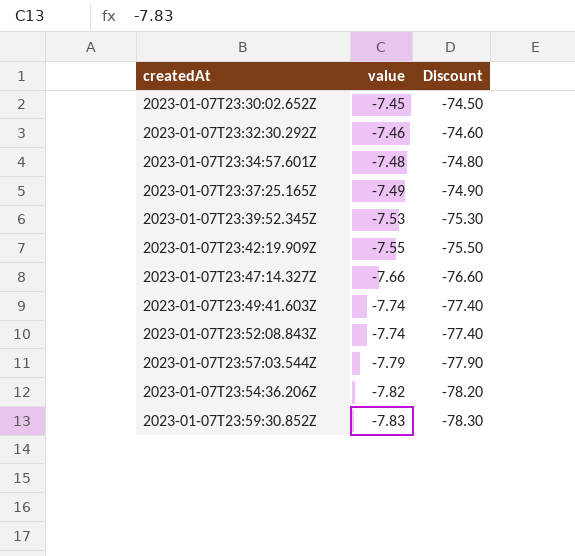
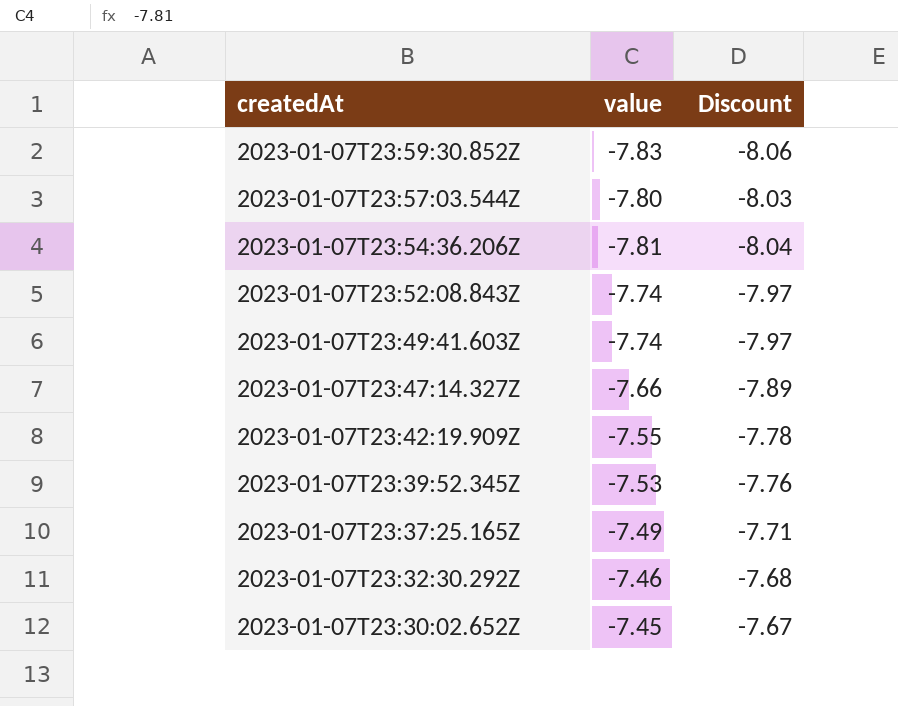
row order: value descending -> createdAt descending
column Discount | formula: [value] * 10 -> [value] * 1.03
row 2023-01-07T23:34:57.601Z: -7.48 | -74.80 -> none
2023-01-07T23:57:03.544Z | value: -7.79 -> -7.80
2023-01-07T23:54:36.206Z | value: -7.82 -> -7.81

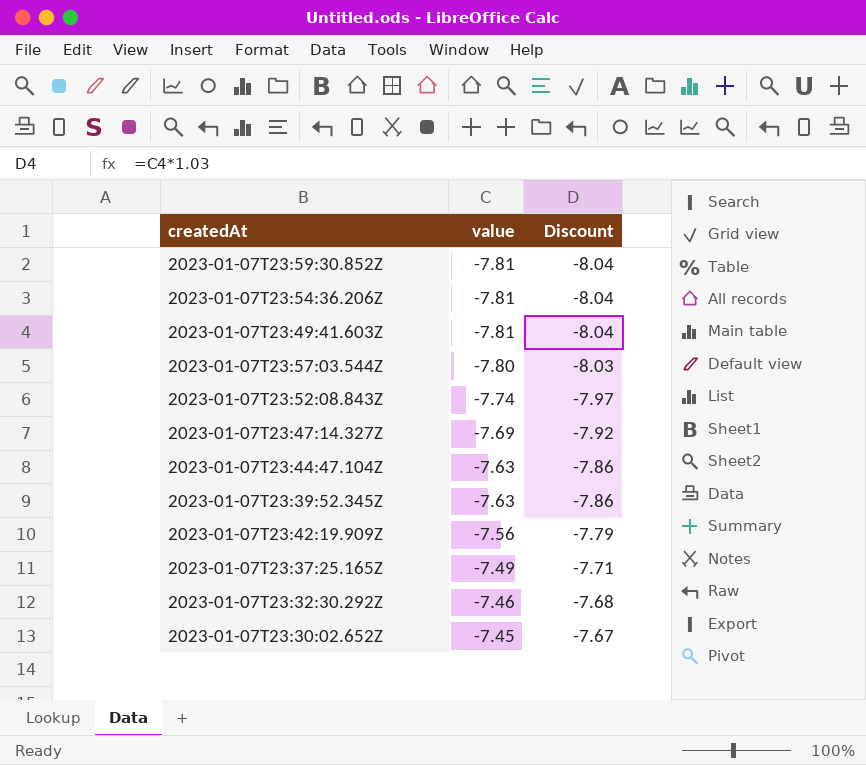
row order: createdAt descending -> value ascending
2023-01-07T23:59:30.852Z | value: -7.83 -> -7.81
2023-01-07T23:59:30.852Z | Discount: -8.06 -> -8.04
2023-01-07T23:49:41.603Z | value: -7.74 -> -7.81
2023-01-07T23:49:41.603Z | Discount: -7.97 -> -8.04
2023-01-07T23:47:14.327Z | value: -7.66 -> -7.69
2023-01-07T23:47:14.327Z | Discount: -7.89 -> -7.92
row 2023-01-07T23:44:47.104Z: none -> -7.63 | -7.86
2023-01-07T23:39:52.345Z | value: -7.53 -> -7.63
2023-01-07T23:39:52.345Z | Discount: -7.76 -> -7.86
2023-01-07T23:42:19.909Z | value: -7.55 -> -7.56
2023-01-07T23:42:19.909Z | Discount: -7.78 -> -7.79

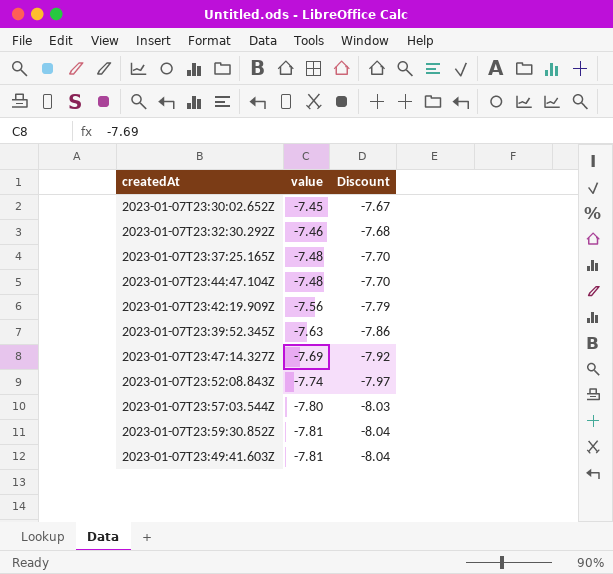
row order: value ascending -> value descending
row 2023-01-07T23:54:36.206Z: -7.81 | -8.04 -> none
2023-01-07T23:37:25.165Z | value: -7.49 -> -7.48
2023-01-07T23:37:25.165Z | Discount: -7.71 -> -7.70
2023-01-07T23:44:47.104Z | value: -7.63 -> -7.48
2023-01-07T23:44:47.104Z | Discount: -7.86 -> -7.70

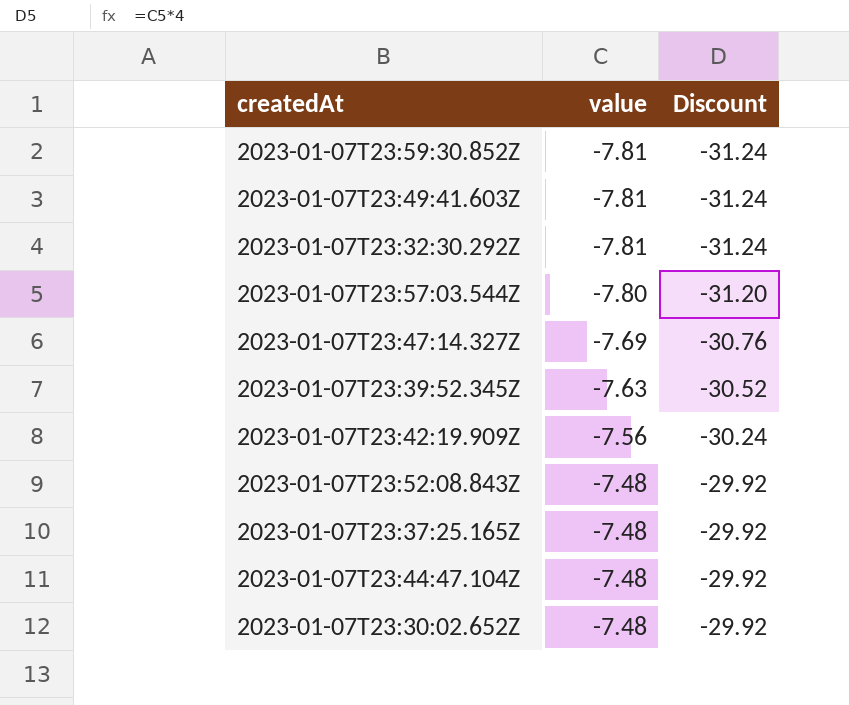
row order: value descending -> value ascending
column Discount | formula: [value] * 1.03 -> [value] * 4
2023-01-07T23:32:30.292Z | value: -7.46 -> -7.81
2023-01-07T23:52:08.843Z | value: -7.74 -> -7.48
2023-01-07T23:30:02.652Z | value: -7.45 -> -7.48

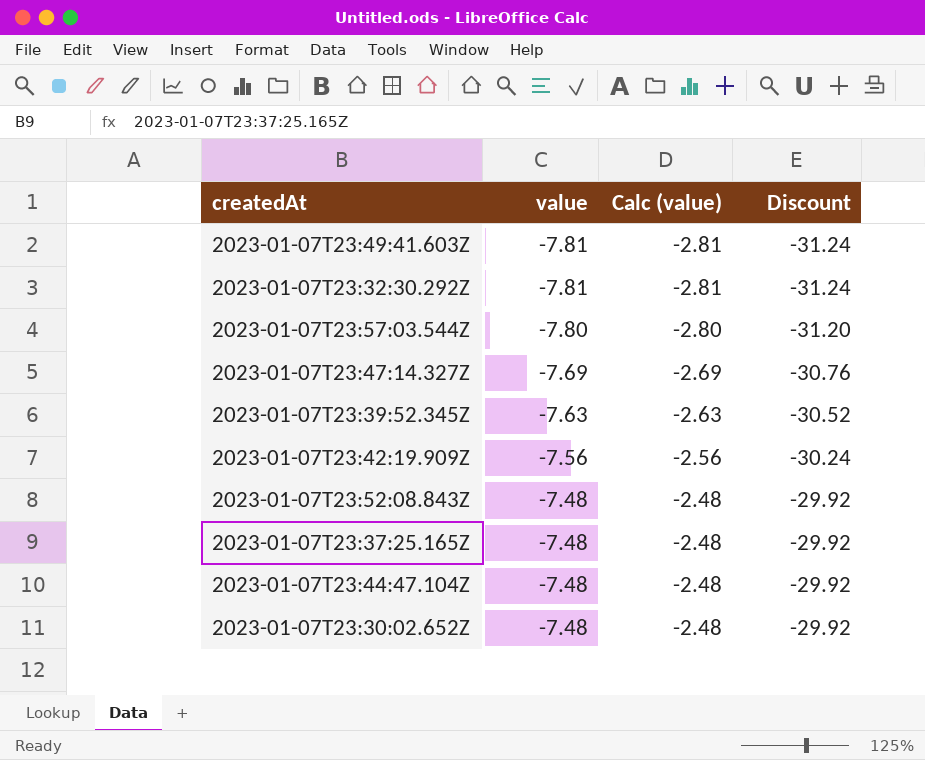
column Calc (value) | formula: none -> [value] + 5
row 2023-01-07T23:59:30.852Z: -7.81 | -31.24 -> none

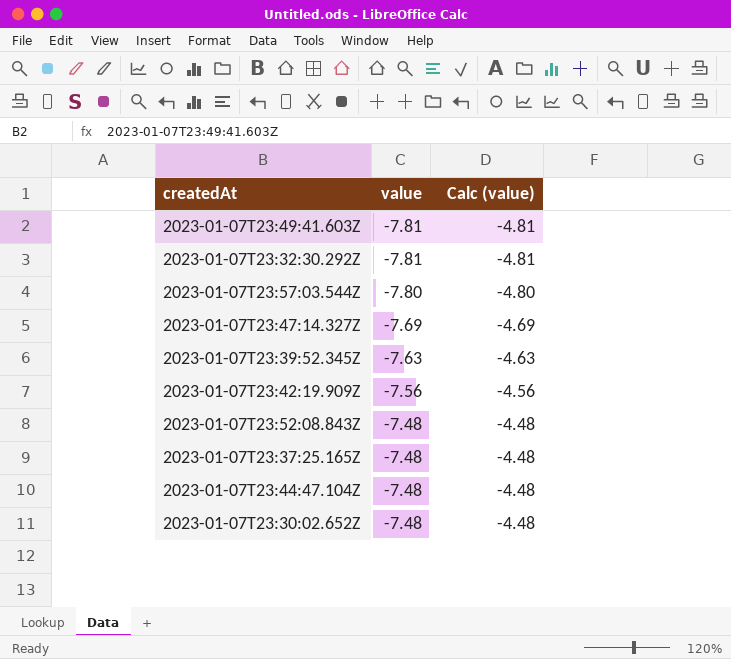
column Discount | formula: [value] * 4 -> none
column Calc (value) | formula: [value] + 5 -> [value] + 3

